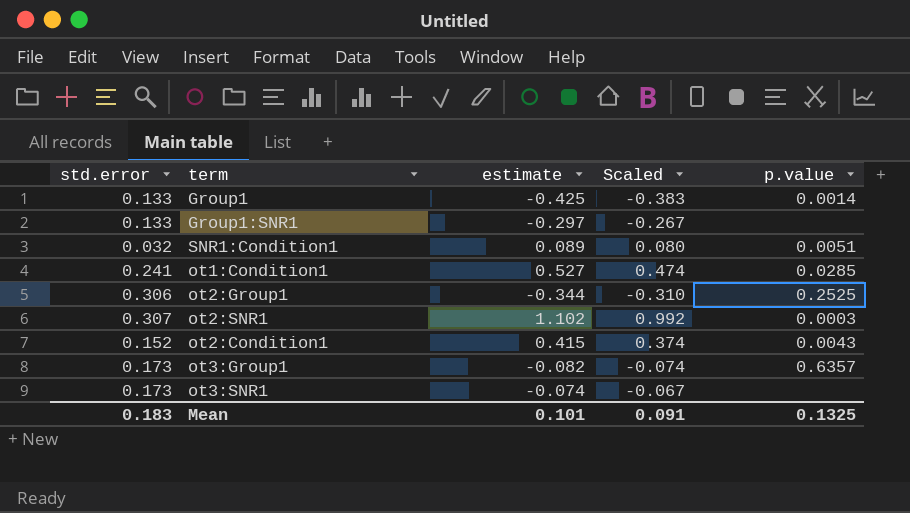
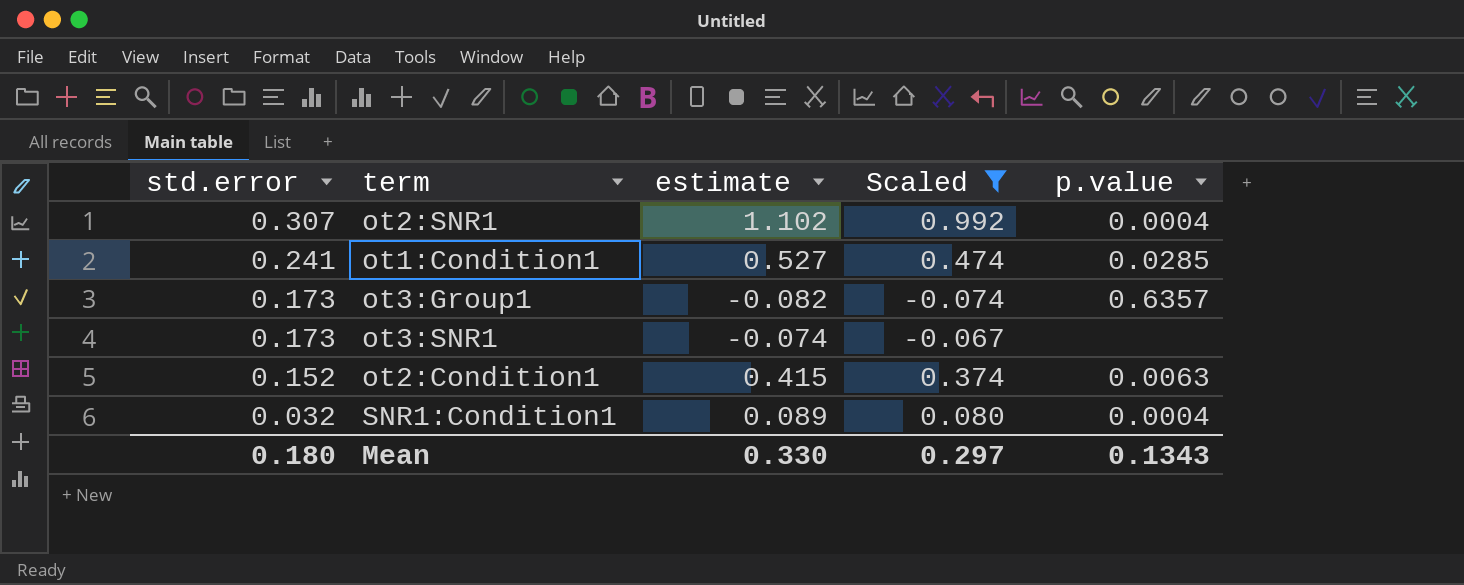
filter: none -> Scaled >= -0.074
row order: none -> std.error descending
ot2:SNR1 | p.value: 0.0003 -> 0.0004
ot2:Condition1 | p.value: 0.0043 -> 0.0063
SNR1:Condition1 | p.value: 0.0051 -> 0.0004
Mean | std.error: 0.183 -> 0.180
Mean | estimate: 0.101 -> 0.330
Mean | Scaled: 0.091 -> 0.297
Mean | p.value: 0.1325 -> 0.1343

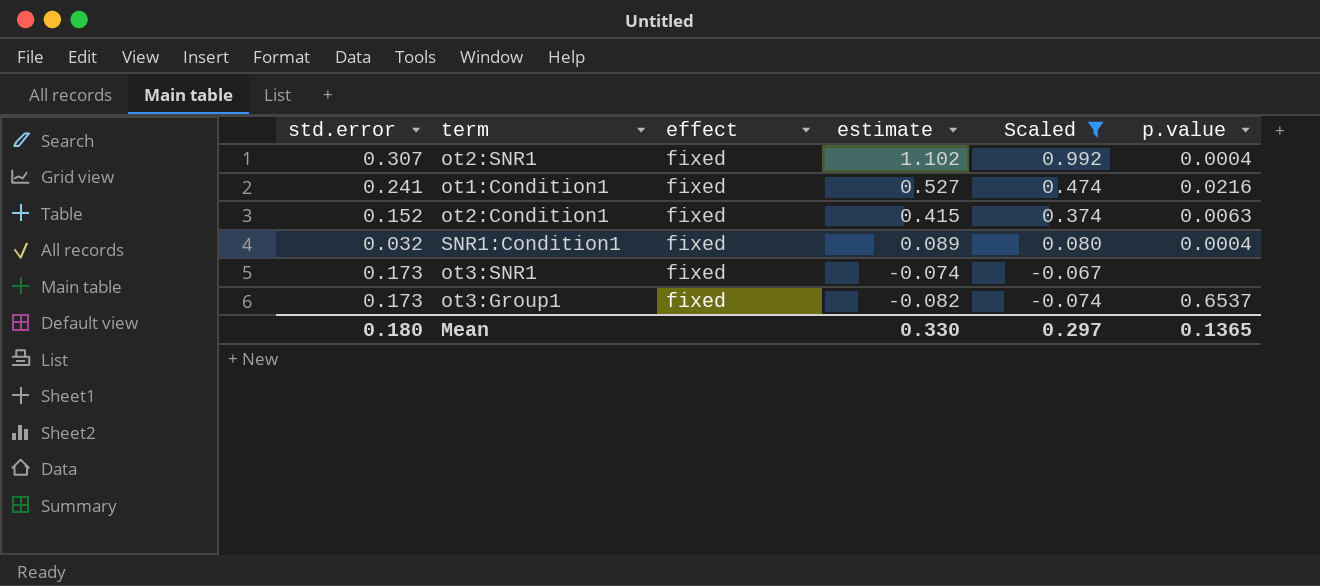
row order: std.error descending -> estimate descending
column effect | position: none -> 3
ot1:Condition1 | p.value: 0.0285 -> 0.0216
ot3:Group1 | p.value: 0.6357 -> 0.6537
Mean | p.value: 0.1343 -> 0.1365

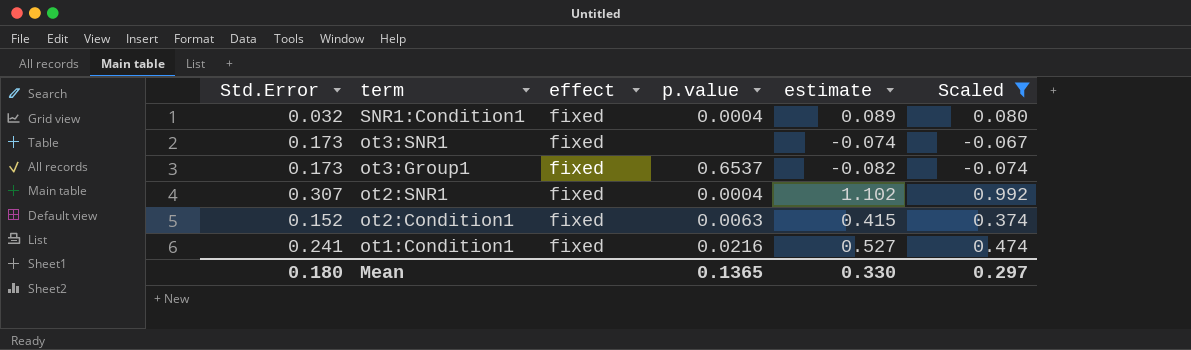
row order: estimate descending -> term descending
column name: std.error -> Std.Error
column p.value | position: 6 -> 4

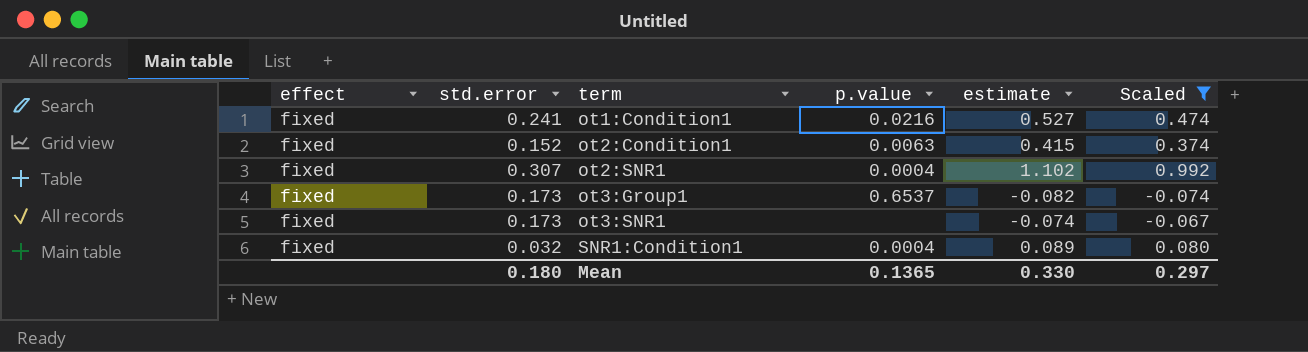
row order: term descending -> term ascending
column effect | position: 3 -> 1
column name: Std.Error -> std.error

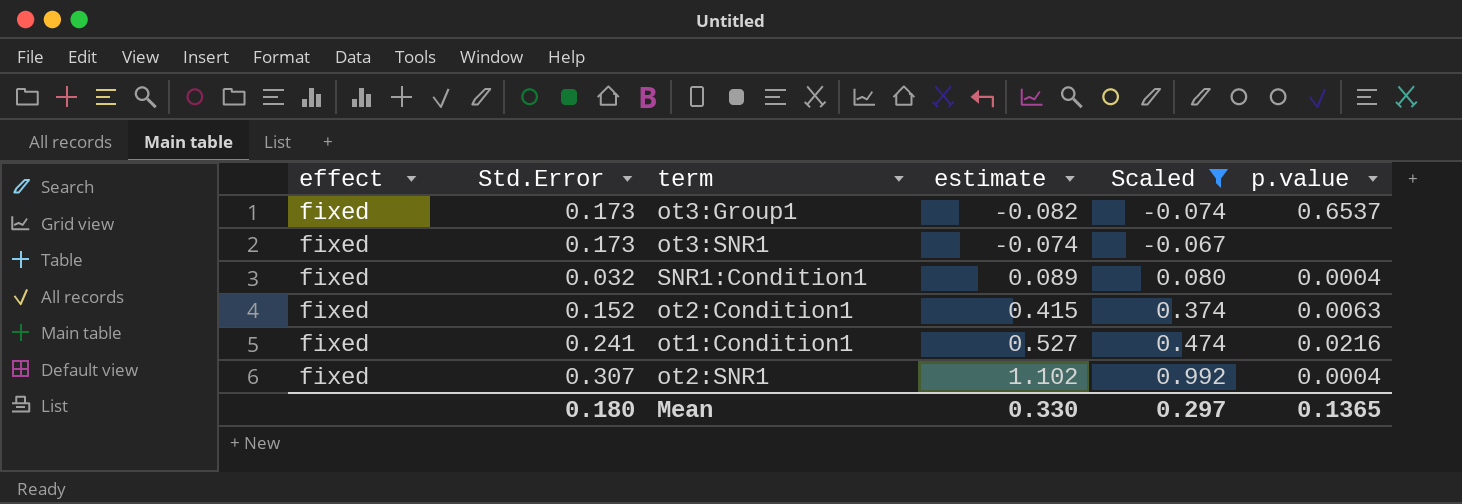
row order: term ascending -> estimate ascending
column name: std.error -> Std.Error
column p.value | position: 4 -> 6

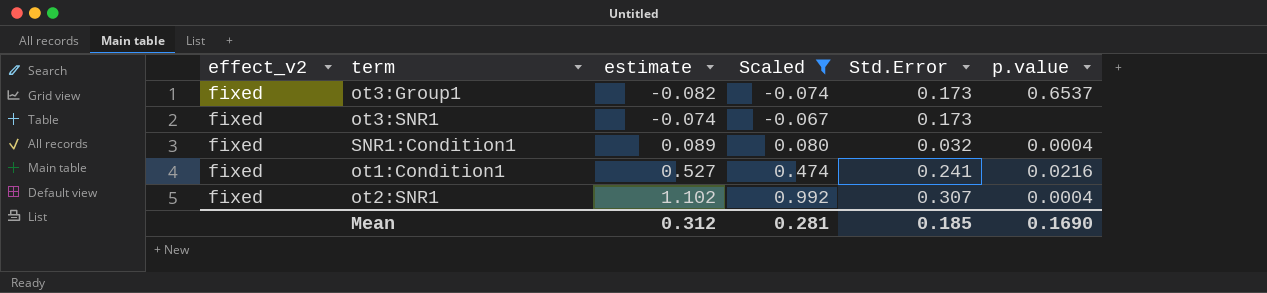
column name: effect -> effect_v2
column Std.Error | position: 2 -> 5
row ot2:Condition1: fixed | 0.152 | 0.415 | 0.374 | 0.0063 -> none
Mean | estimate: 0.330 -> 0.312
Mean | Scaled: 0.297 -> 0.281
Mean | Std.Error: 0.180 -> 0.185
Mean | p.value: 0.1365 -> 0.1690

